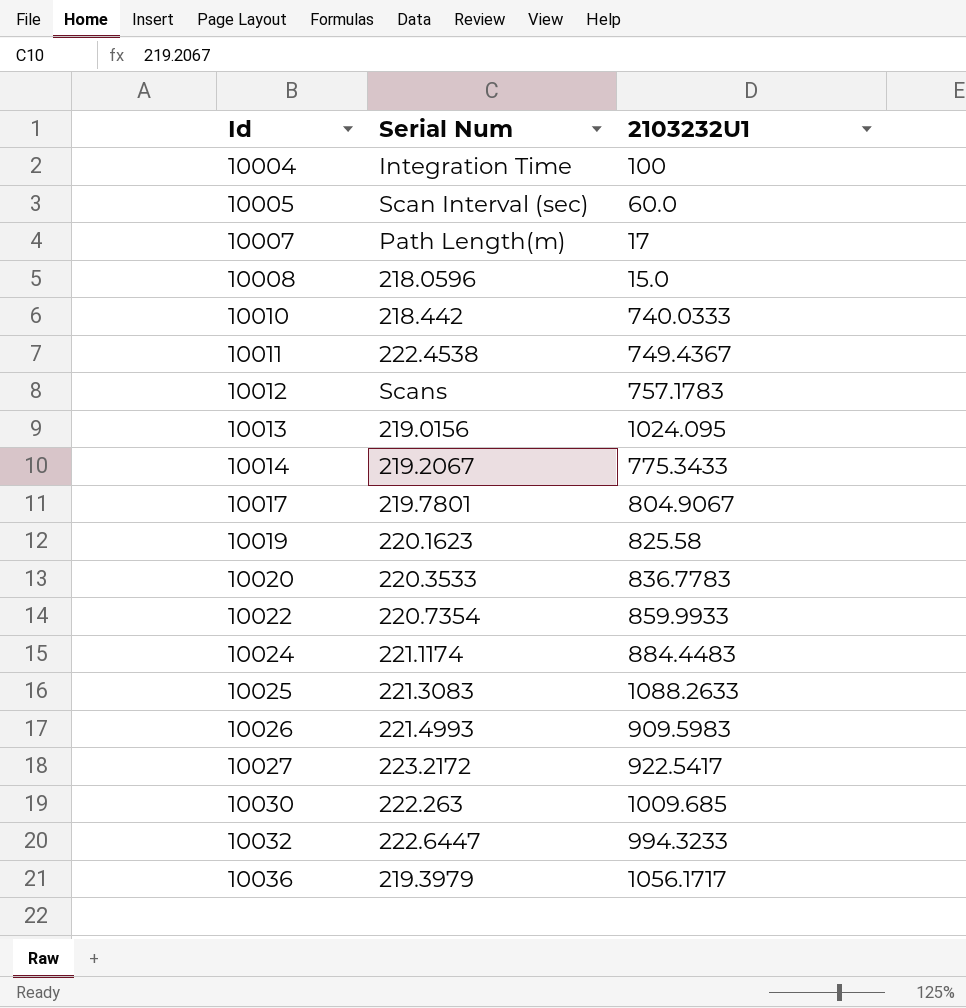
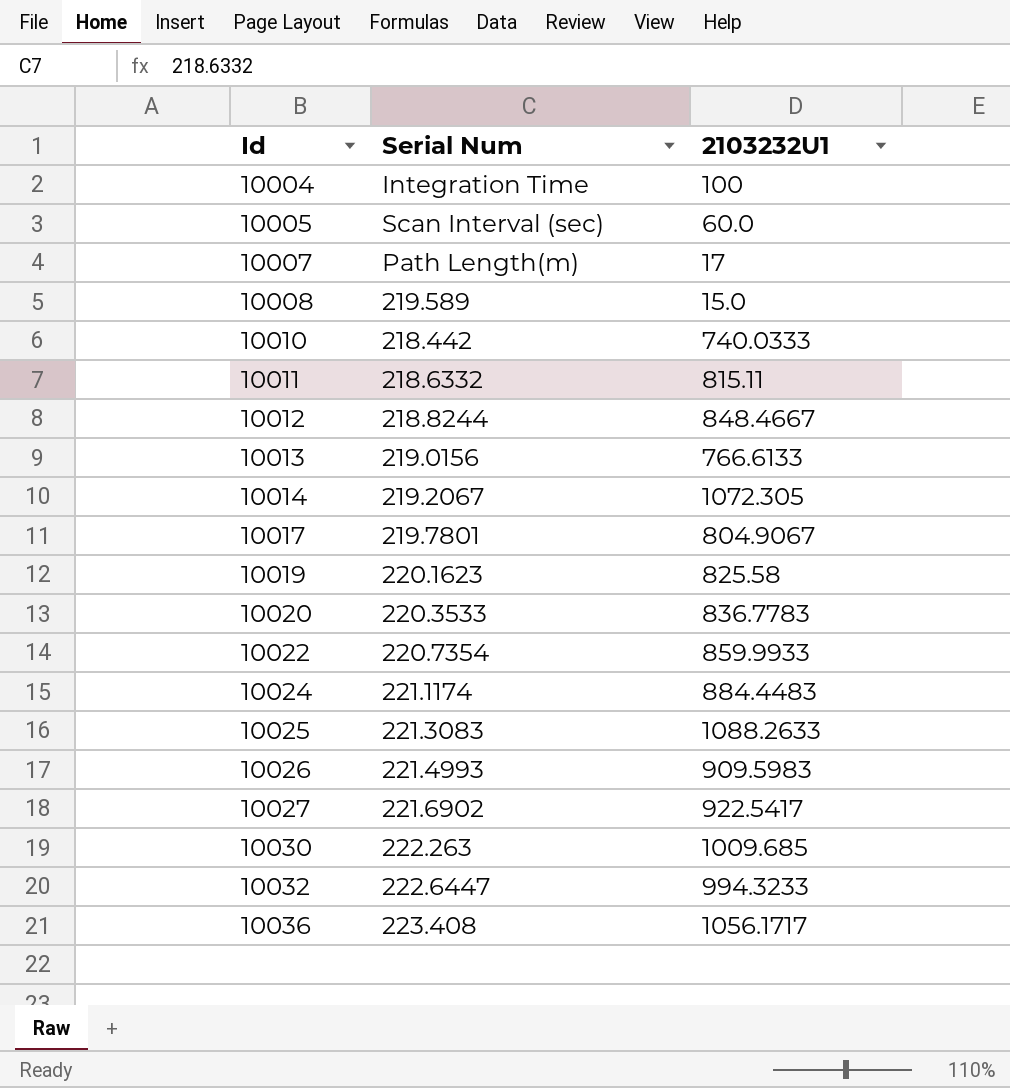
10008 | Serial Num: 218.0596 -> 219.589
10011 | Serial Num: 222.4538 -> 218.6332
10011 | 2103232U1: 749.4367 -> 815.11
10012 | Serial Num: Scans -> 218.8244
10012 | 2103232U1: 757.1783 -> 848.4667
10013 | 2103232U1: 1024.095 -> 766.6133
10014 | 2103232U1: 775.3433 -> 1072.305
10027 | Serial Num: 223.2172 -> 221.6902
10036 | Serial Num: 219.3979 -> 223.408

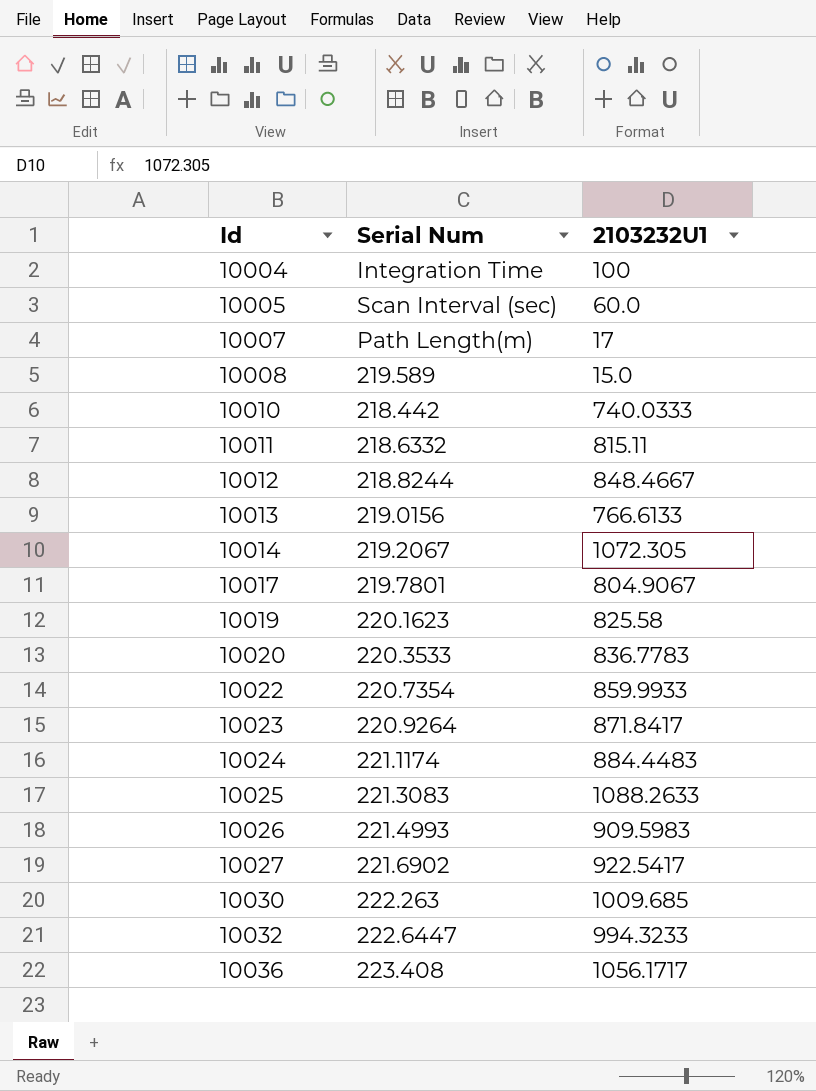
row 10023: none -> 220.9264 | 871.8417

